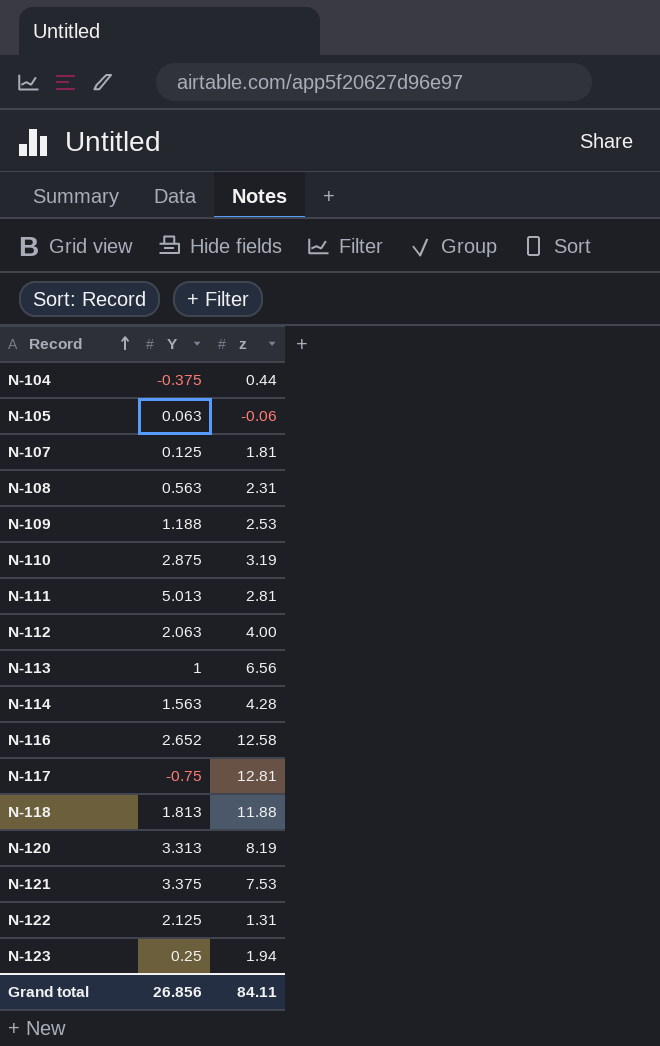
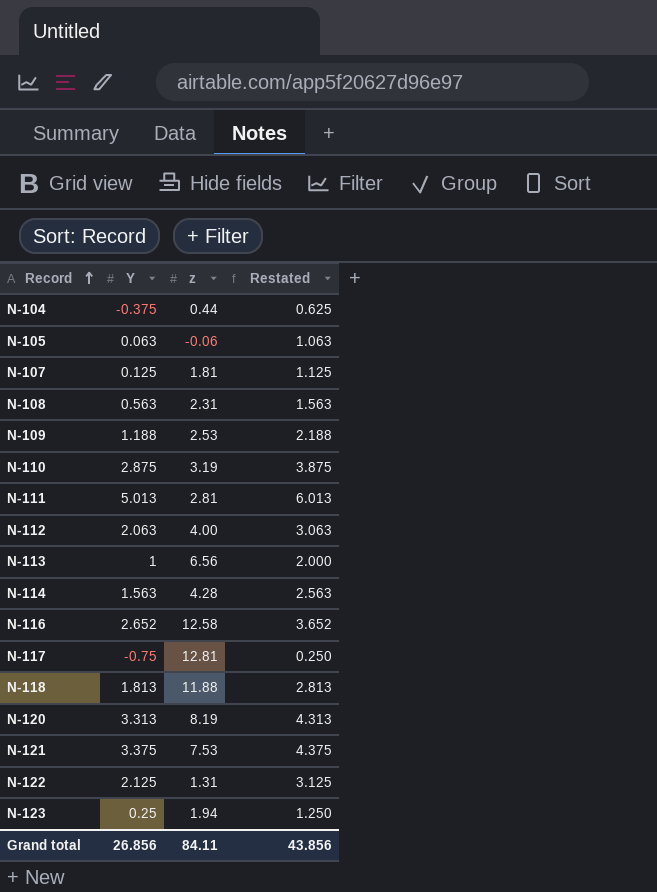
column Restated | formula: none -> [Y] + 1

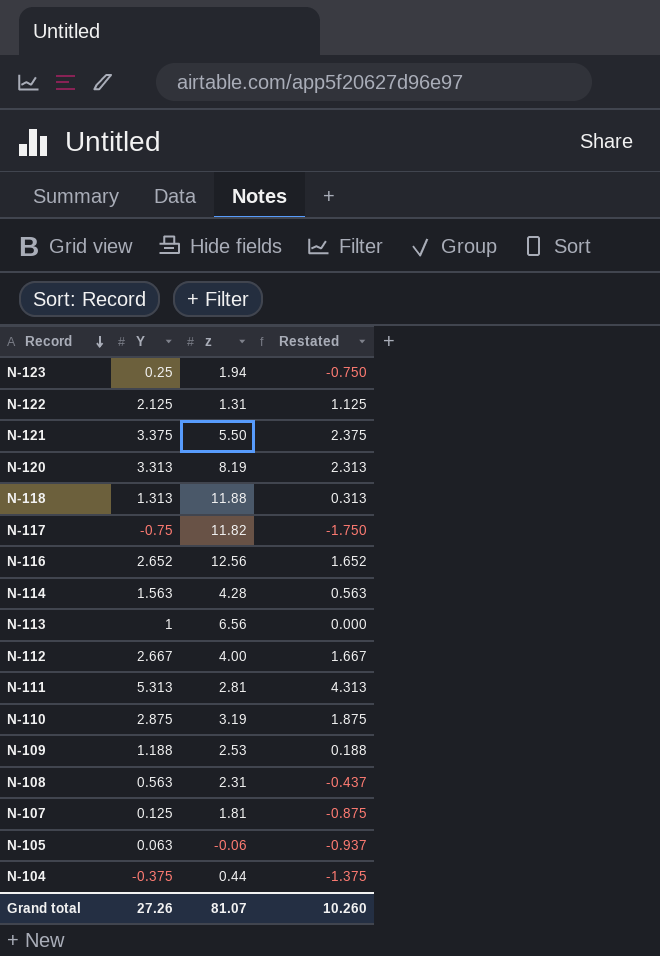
row order: Record ascending -> Record descending
column Restated | formula: [Y] + 1 -> [Y] - 1
N-121 | z: 7.53 -> 5.50
N-118 | Y: 1.813 -> 1.313
N-117 | z: 12.81 -> 11.82
N-116 | z: 12.58 -> 12.56
N-112 | Y: 2.063 -> 2.667
N-111 | Y: 5.013 -> 5.313
Grand total | Y: 26.856 -> 27.26
Grand total | z: 84.11 -> 81.07
Grand total | Restated: 43.856 -> 10.260

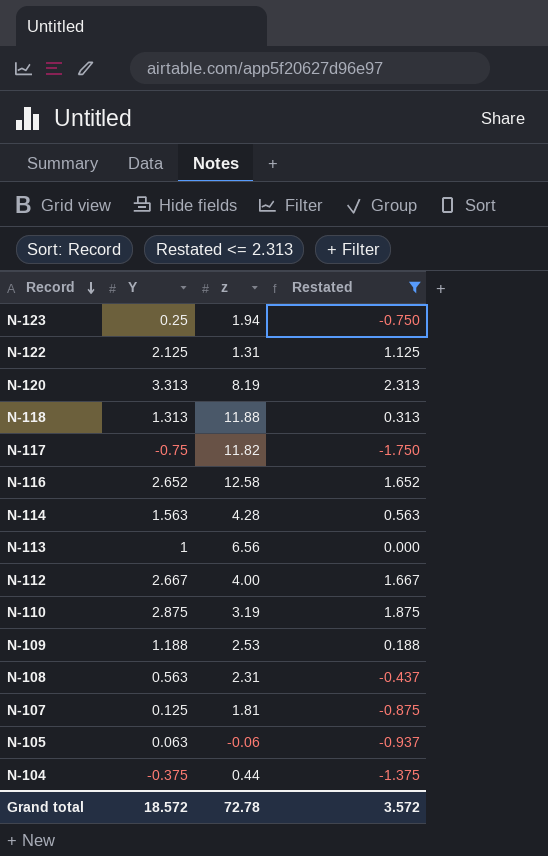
filter: none -> Restated <= 2.313
N-116 | z: 12.56 -> 12.58
Grand total | Y: 27.26 -> 18.572
Grand total | z: 81.07 -> 72.78
Grand total | Restated: 10.260 -> 3.572

